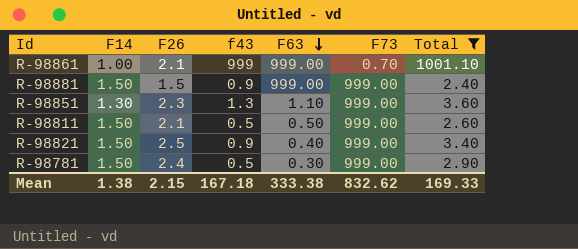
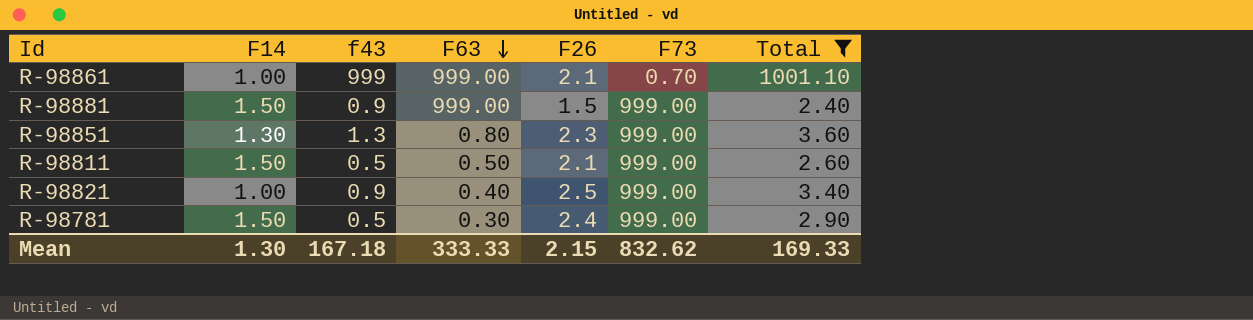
column F26 | position: 3 -> 5
R-98851 | F63: 1.10 -> 0.80
R-98821 | F14: 1.50 -> 1.00
Mean | F14: 1.38 -> 1.30
Mean | F63: 333.38 -> 333.33

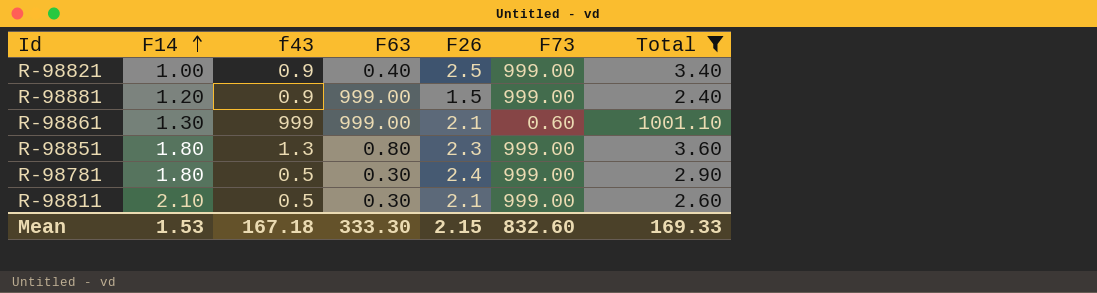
row order: F63 descending -> F14 ascending
R-98881 | F14: 1.50 -> 1.20
R-98861 | F14: 1.00 -> 1.30
R-98861 | F73: 0.70 -> 0.60
R-98851 | F14: 1.30 -> 1.80
R-98781 | F14: 1.50 -> 1.80
R-98811 | F14: 1.50 -> 2.10
R-98811 | F63: 0.50 -> 0.30
Mean | F14: 1.30 -> 1.53
Mean | F63: 333.33 -> 333.30
Mean | F73: 832.62 -> 832.60

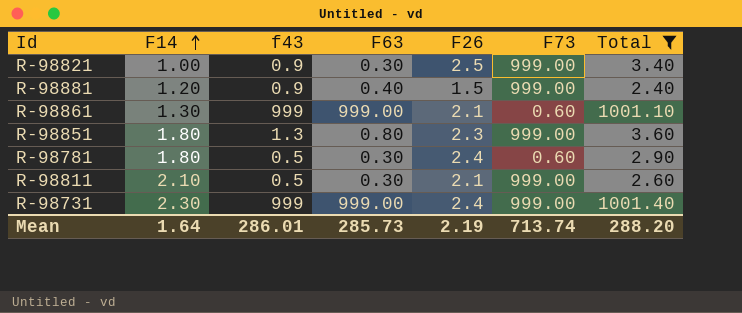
R-98821 | F63: 0.40 -> 0.30
R-98881 | F63: 999.00 -> 0.40
R-98781 | F73: 999.00 -> 0.60
row R-98731: none -> 2.30 | 999 | 999.00 | 2.4 | 999.00 | 1001.40
Mean | F14: 1.53 -> 1.64
Mean | f43: 167.18 -> 286.01
Mean | F63: 333.30 -> 285.73
Mean | F26: 2.15 -> 2.19
Mean | F73: 832.60 -> 713.74
Mean | Total: 169.33 -> 288.20

